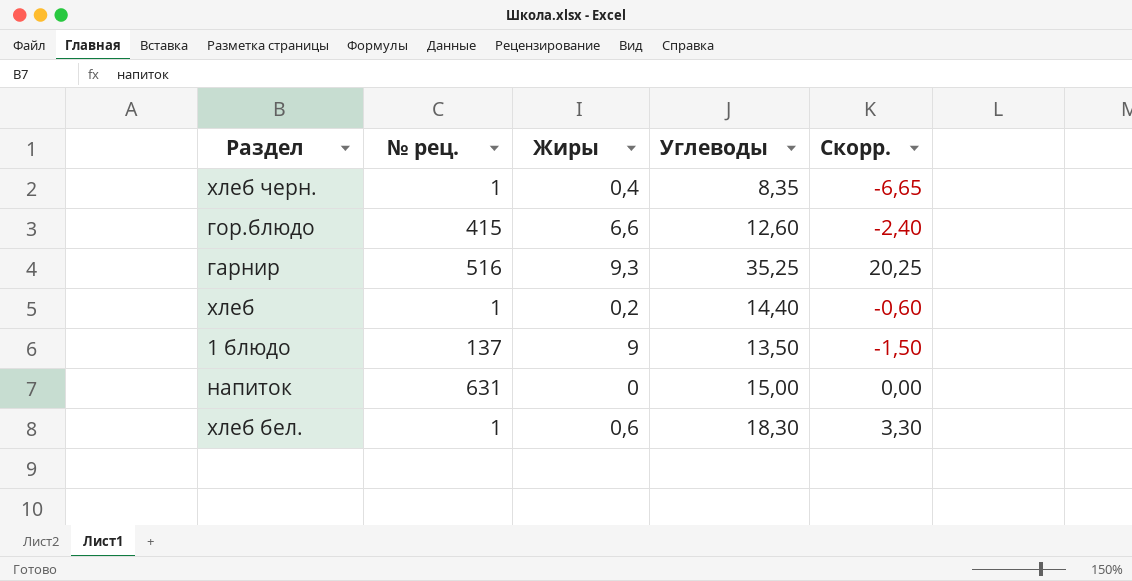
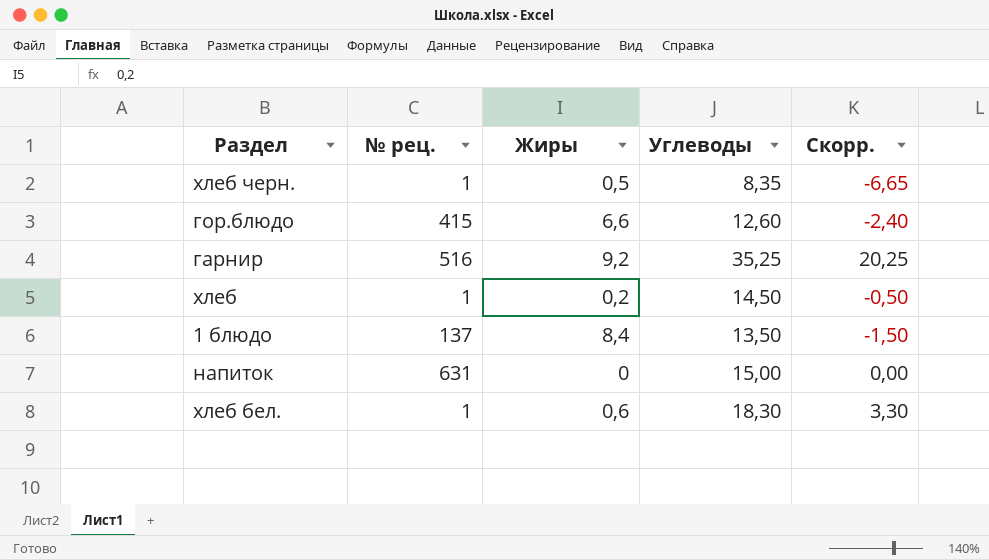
хлеб черн. | Жиры: 0,4 -> 0,5
гарнир | Жиры: 9,3 -> 9,2
хлеб | Углеводы: 14,40 -> 14,50
хлеб | Скорр.: -0,60 -> -0,50
1 блюдо | Жиры: 9 -> 8,4

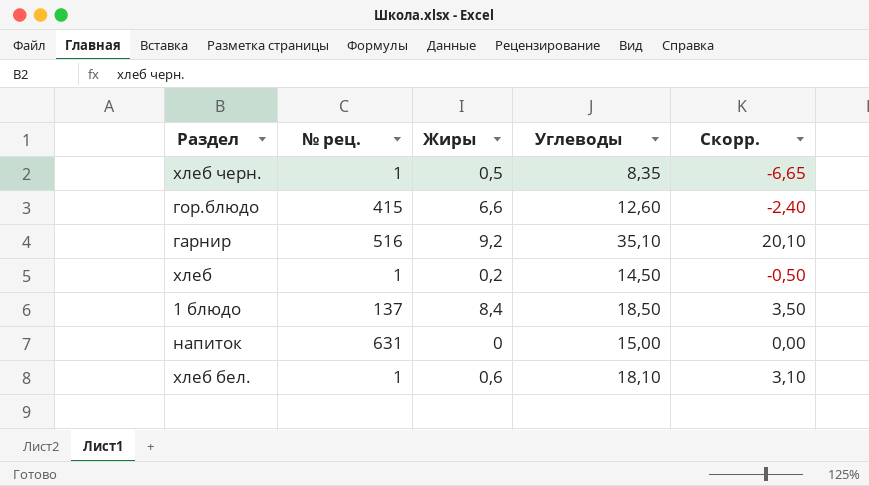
гарнир | Углеводы: 35,25 -> 35,10
гарнир | Скорр.: 20,25 -> 20,10
1 блюдо | Углеводы: 13,50 -> 18,50
1 блюдо | Скорр.: -1,50 -> 3,50
хлеб бел. | Углеводы: 18,30 -> 18,10
хлеб бел. | Скорр.: 3,30 -> 3,10

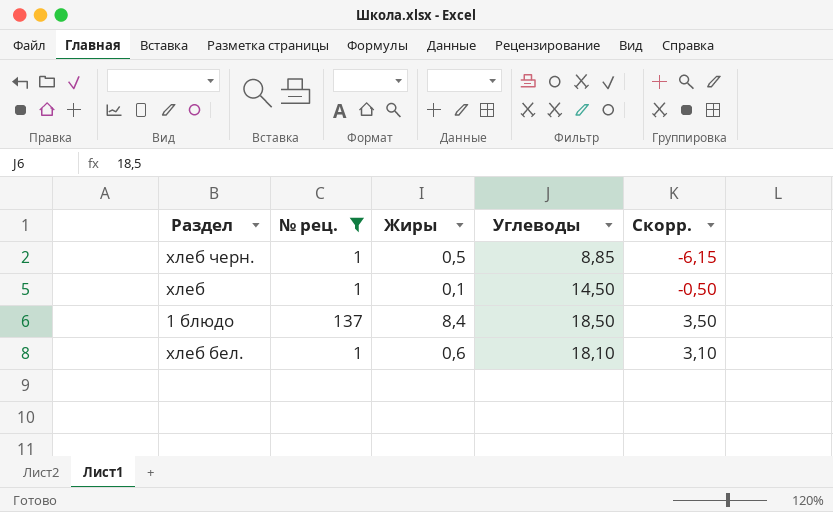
filter: none -> № рец. <= 137
хлеб черн. | Углеводы: 8,35 -> 8,85
хлеб черн. | Скорр.: -6,65 -> -6,15
хлеб | Жиры: 0,2 -> 0,1

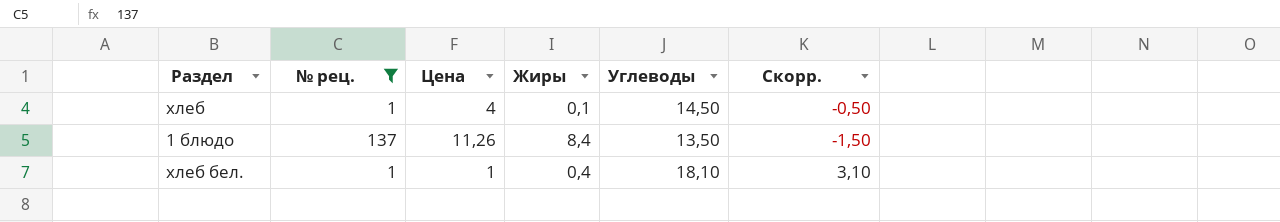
column Цена | position: none -> 3
row хлеб черн.: 1 | 0,5 | 8,85 | -6,15 -> none
1 блюдо | Углеводы: 18,50 -> 13,50
1 блюдо | Скорр.: 3,50 -> -1,50
хлеб бел. | Жиры: 0,6 -> 0,4

